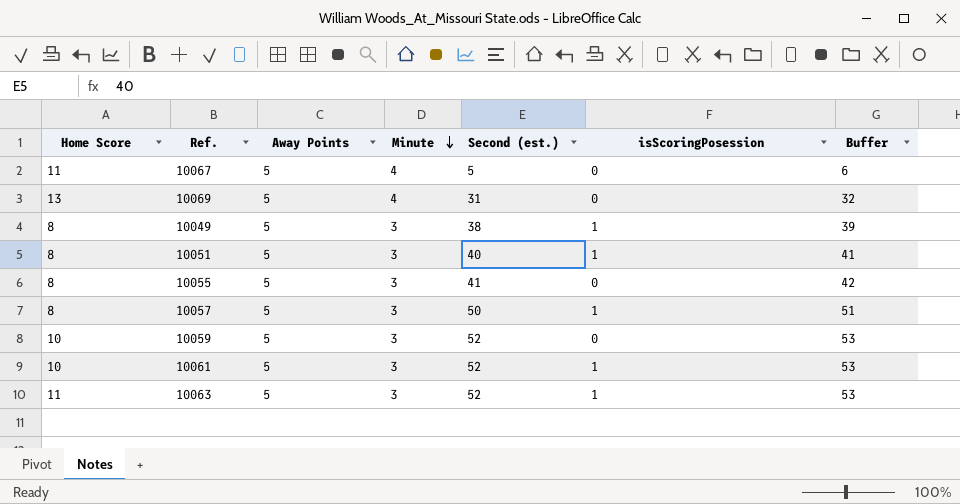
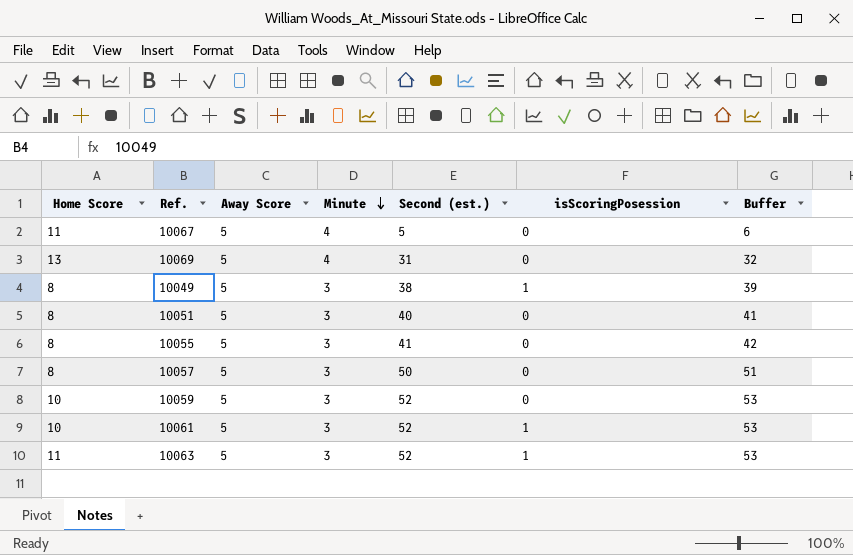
column name: Away Points -> Away Score
10051 | isScoringPosession: 1 -> 0
10057 | isScoringPosession: 1 -> 0

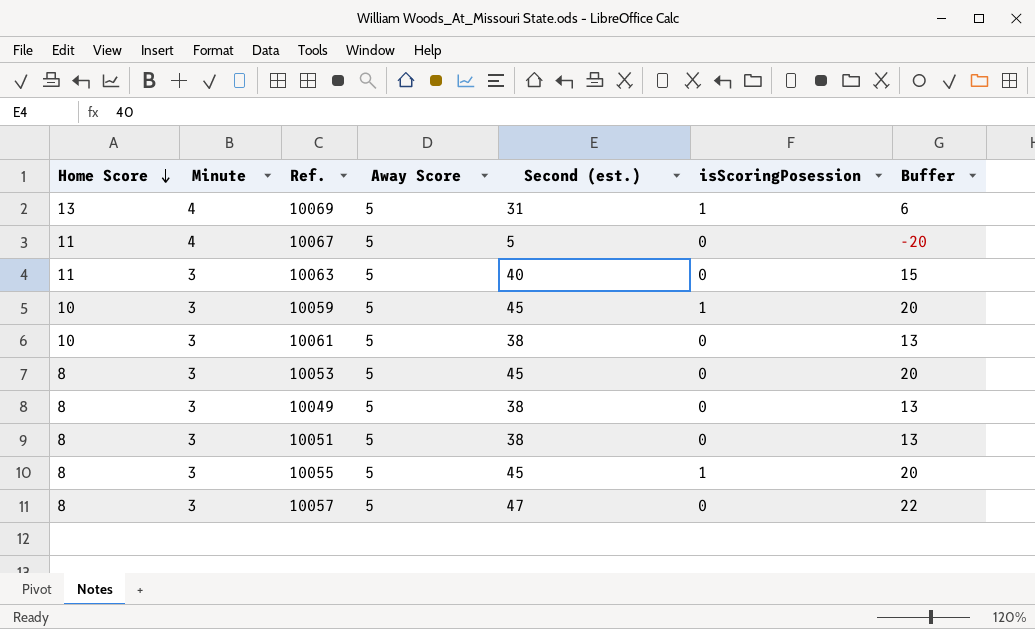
row order: Minute descending -> Home Score descending
column Minute | position: 4 -> 2
column Buffer | formula: [Second (est.)] + 1 -> [Second (est.)] - 25
10069 | isScoringPosession: 0 -> 1
10063 | Second (est.): 52 -> 40
10063 | isScoringPosession: 1 -> 0
10059 | Second (est.): 52 -> 45
10059 | isScoringPosession: 0 -> 1
10061 | Second (est.): 52 -> 38
10061 | isScoringPosession: 1 -> 0
row 10053: none -> 8 | 3 | 5 | 45 | 0 | 20
10049 | isScoringPosession: 1 -> 0
10051 | Second (est.): 40 -> 38
10055 | Second (est.): 41 -> 45
10055 | isScoringPosession: 0 -> 1
10057 | Second (est.): 50 -> 47

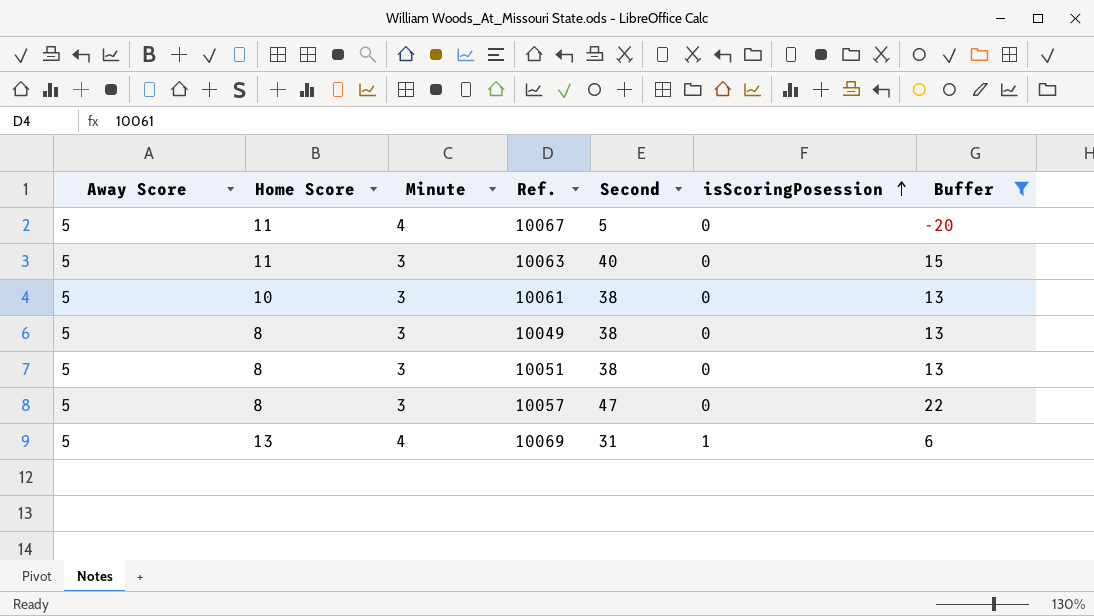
filter: none -> Buffer != 20
row order: Home Score descending -> isScoringPosession ascending
column Away Score | position: 4 -> 1
column name: Second (est.) -> Second

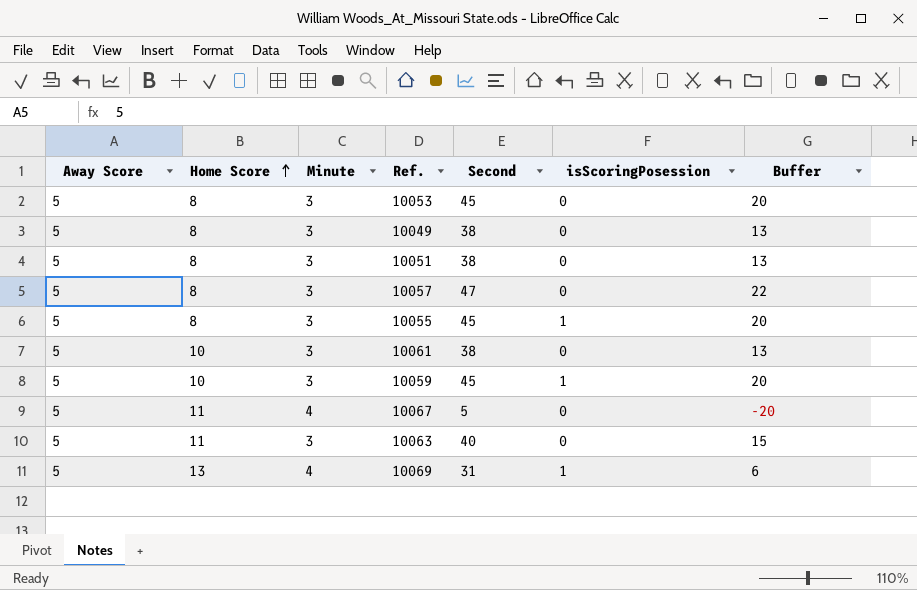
filter: Buffer != 20 -> none
row order: isScoringPosession ascending -> Home Score ascending

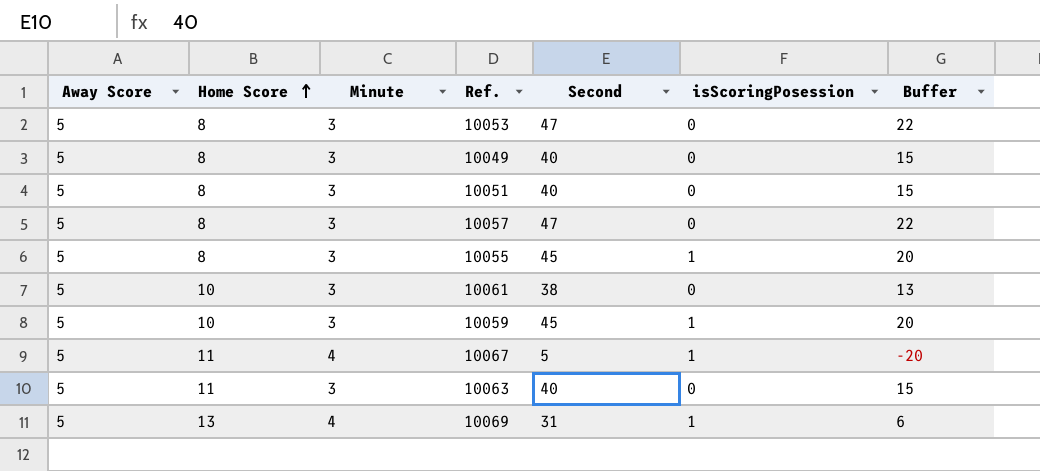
10053 | Second: 45 -> 47
10053 | Buffer: 20 -> 22
10049 | Second: 38 -> 40
10049 | Buffer: 13 -> 15
10051 | Second: 38 -> 40
10051 | Buffer: 13 -> 15
10067 | isScoringPosession: 0 -> 1

